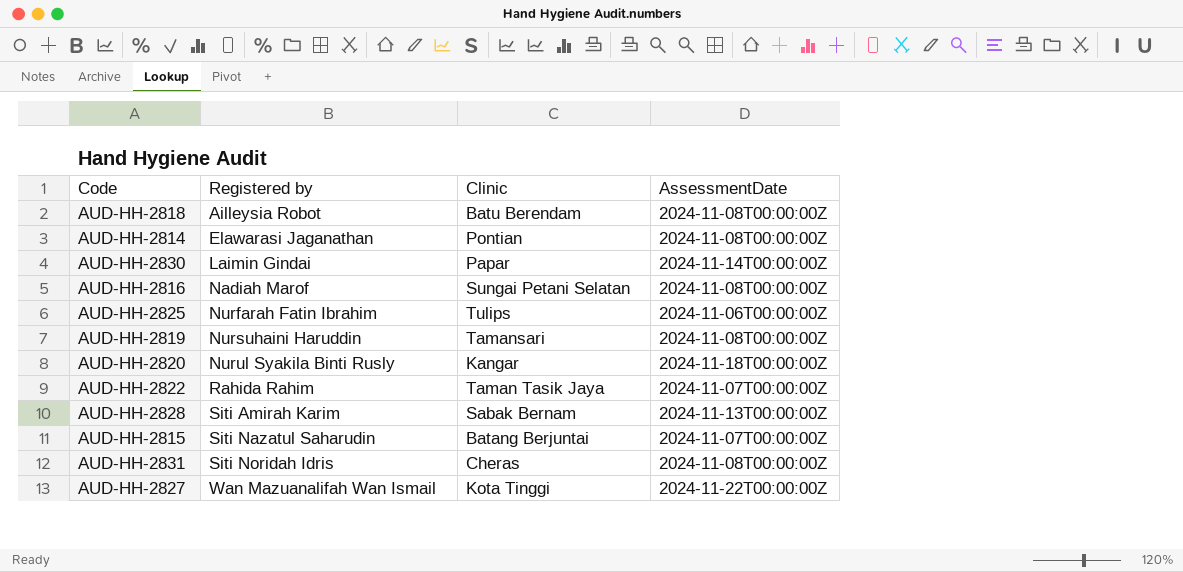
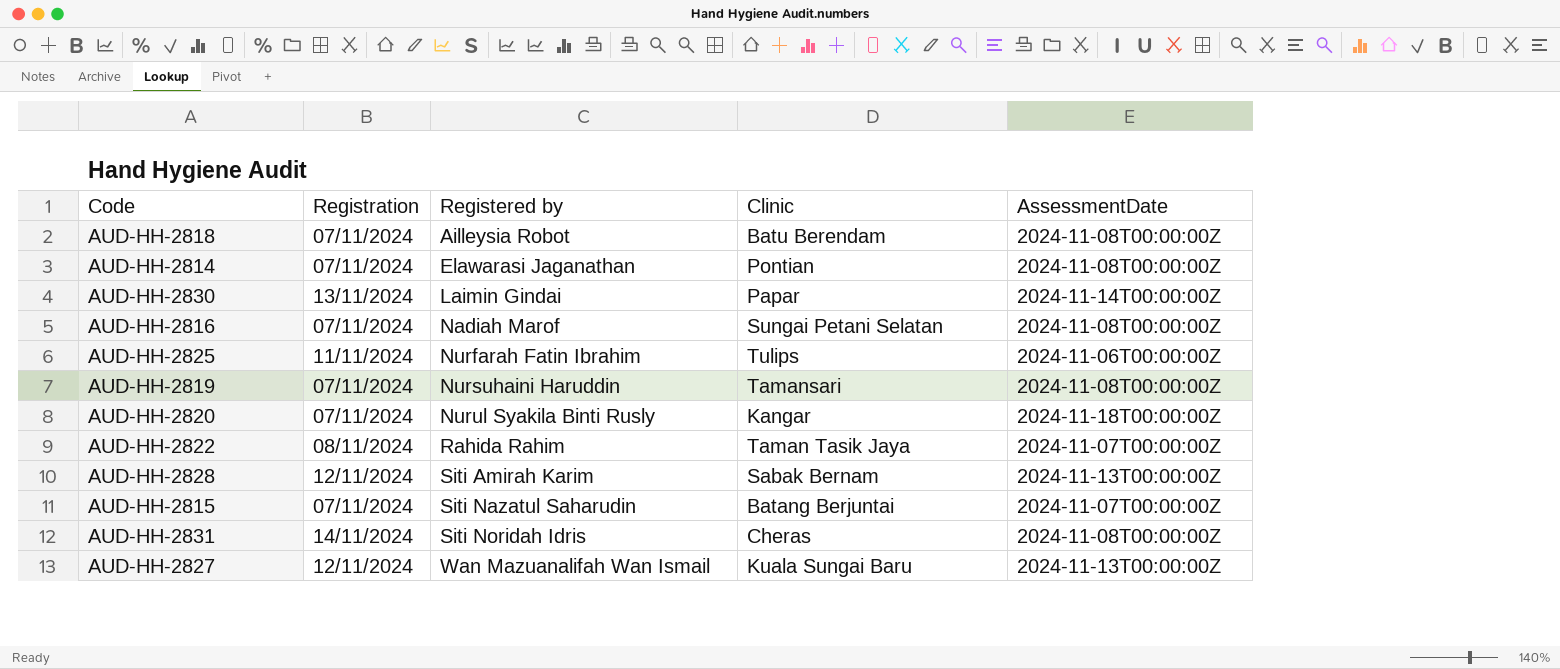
column Registration | position: none -> 2
AUD-HH-2827 | Clinic: Kota Tinggi -> Kuala Sungai Baru
AUD-HH-2827 | AssessmentDate: 2024-11-22T00:00:00Z -> 2024-11-13T00:00:00Z

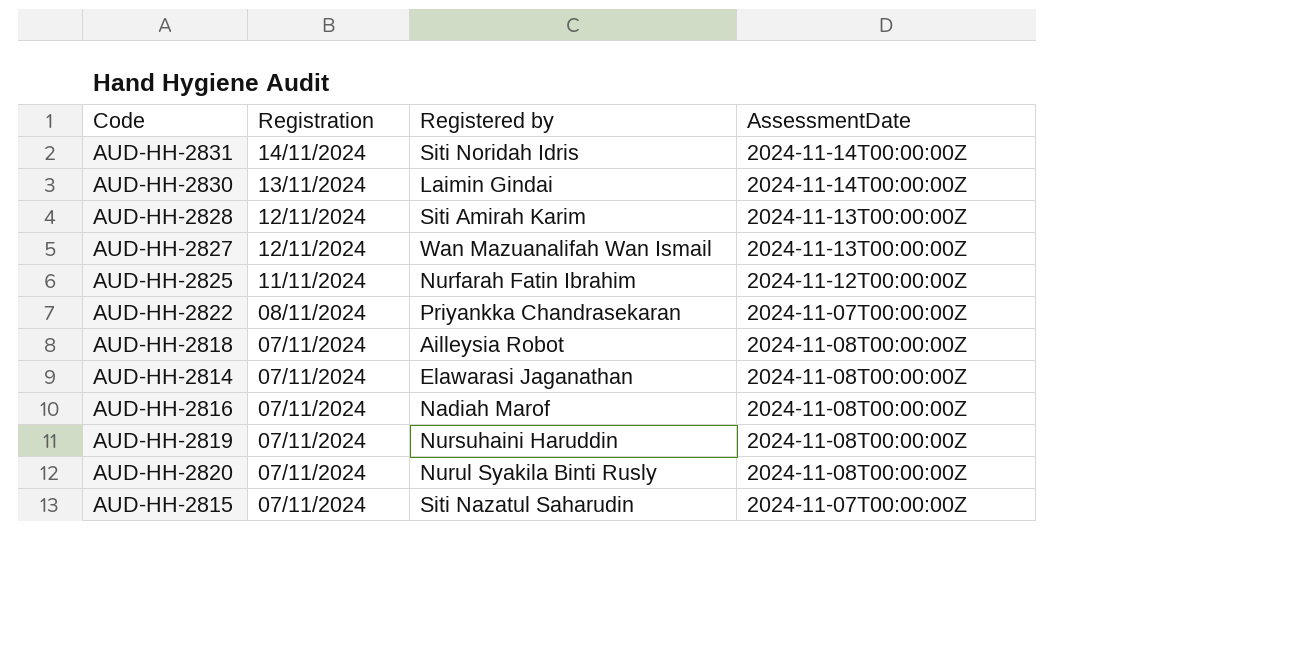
row order: Registered by ascending -> Registration descending
column Clinic | position: 4 -> none
AUD-HH-2831 | AssessmentDate: 2024-11-08T00:00:00Z -> 2024-11-14T00:00:00Z
AUD-HH-2825 | AssessmentDate: 2024-11-06T00:00:00Z -> 2024-11-12T00:00:00Z
AUD-HH-2822 | Registered by: Rahida Rahim -> Priyankka Chandrasekaran
AUD-HH-2820 | AssessmentDate: 2024-11-18T00:00:00Z -> 2024-11-08T00:00:00Z

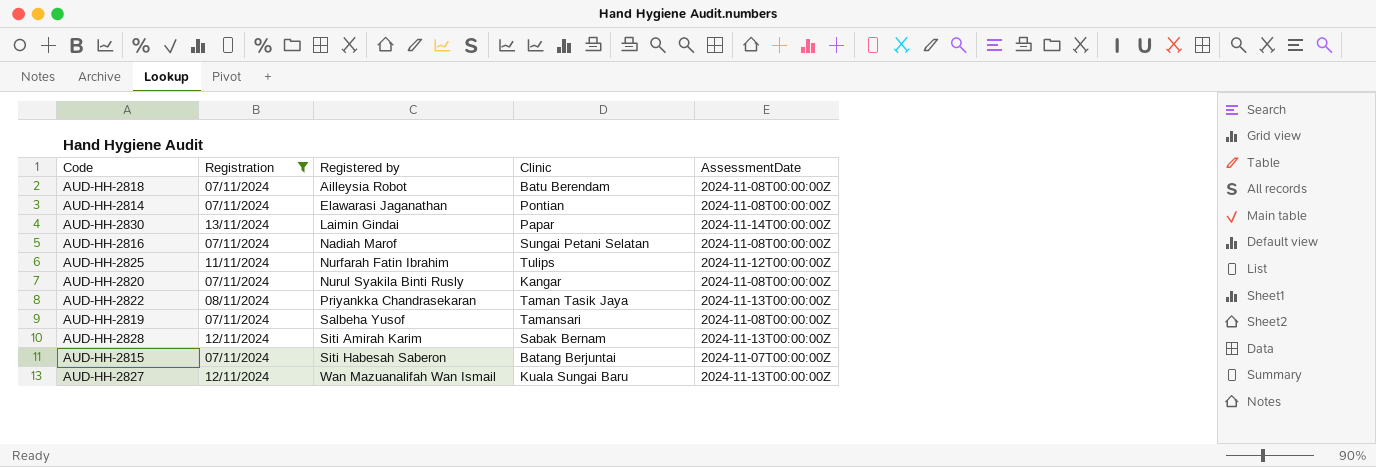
filter: none -> Registration != 14/11/2024
row order: Registration descending -> Registered by ascending
column Clinic | position: none -> 4
AUD-HH-2822 | AssessmentDate: 2024-11-07T00:00:00Z -> 2024-11-13T00:00:00Z
AUD-HH-2819 | Registered by: Nursuhaini Haruddin -> Salbeha Yusof
AUD-HH-2815 | Registered by: Siti Nazatul Saharudin -> Siti Habesah Saberon

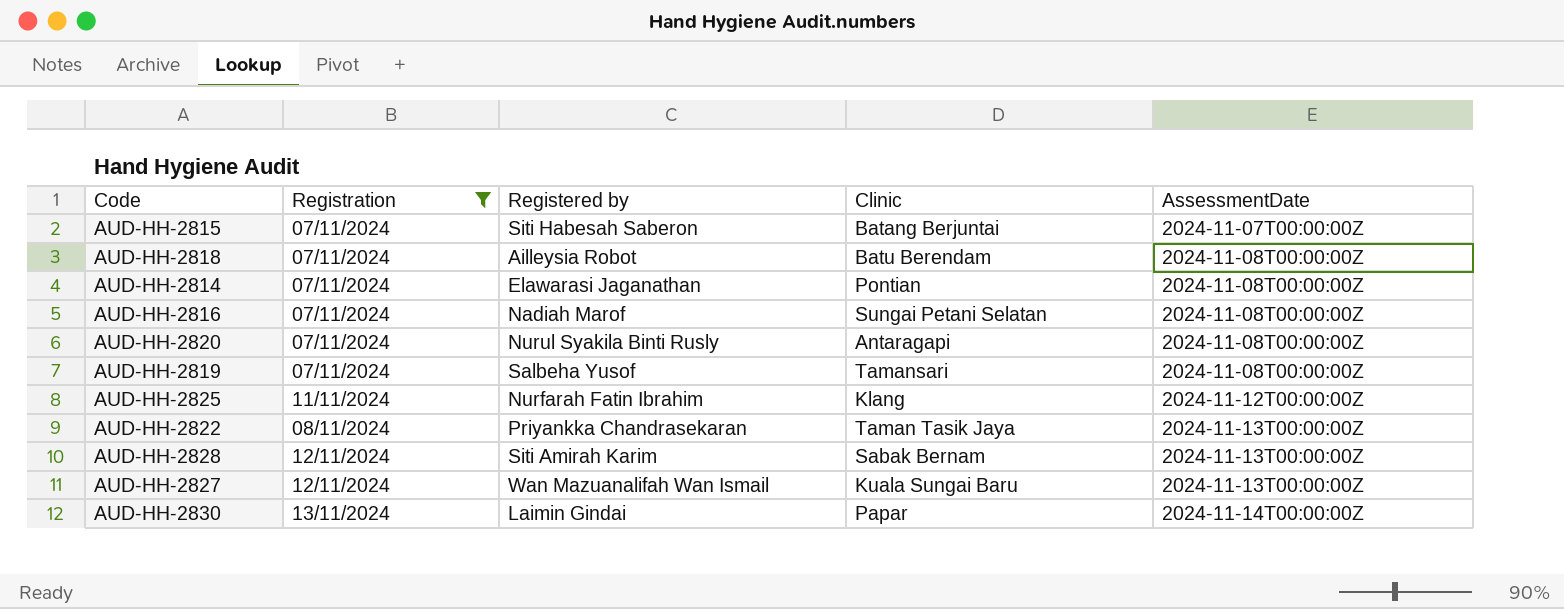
row order: Registered by ascending -> AssessmentDate ascending
AUD-HH-2820 | Clinic: Kangar -> Antaragapi
AUD-HH-2825 | Clinic: Tulips -> Klang

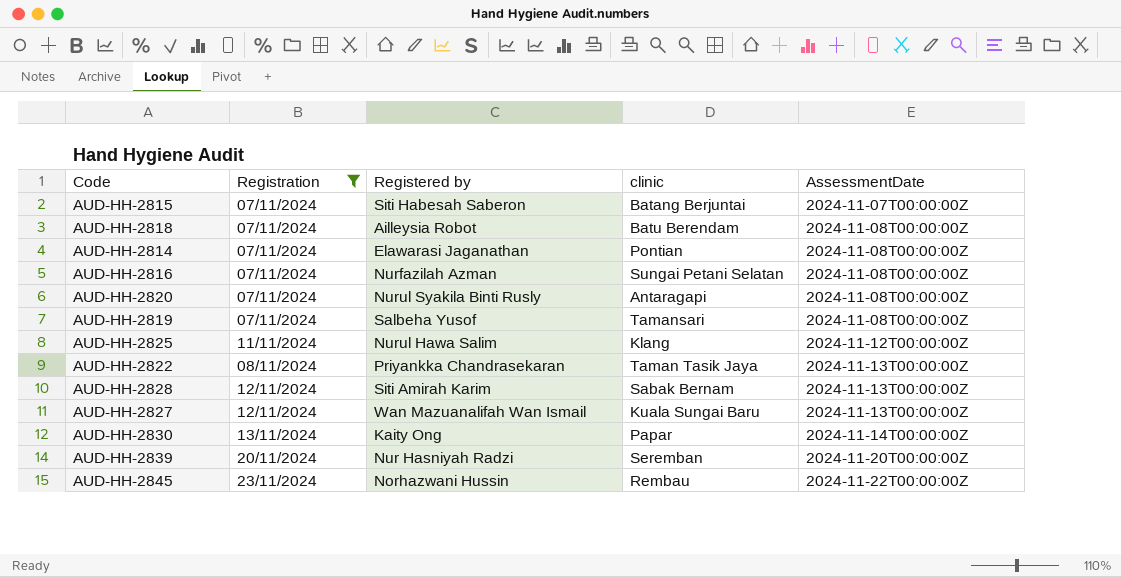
column name: Clinic -> clinic
AUD-HH-2816 | Registered by: Nadiah Marof -> Nurfazilah Azman
AUD-HH-2825 | Registered by: Nurfarah Fatin Ibrahim -> Nurul Hawa Salim
AUD-HH-2830 | Registered by: Laimin Gindai -> Kaity Ong
row AUD-HH-2839: none -> 20/11/2024 | Nur Hasniyah Radzi | Seremban | 2024-11-20T00:00:00Z
row AUD-HH-2845: none -> 23/11/2024 | Norhazwani Hussin | Rembau | 2024-11-22T00:00:00Z

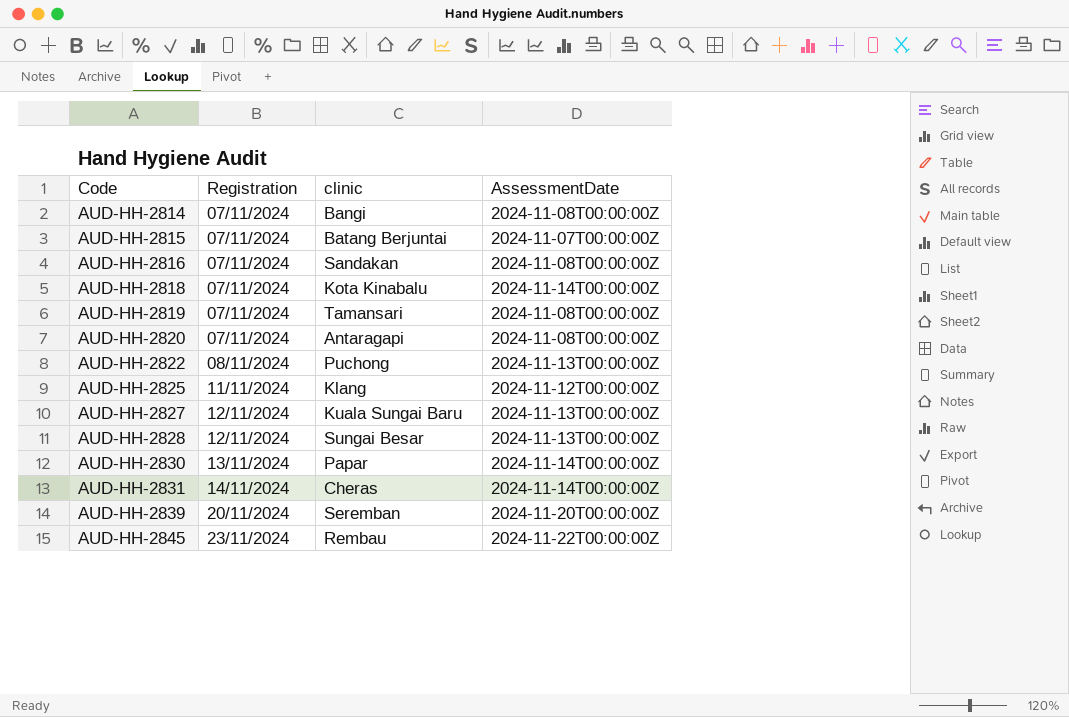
filter: Registration != 14/11/2024 -> none
row order: AssessmentDate ascending -> Code ascending
column Registered by | position: 3 -> none
AUD-HH-2814 | clinic: Pontian -> Bangi
AUD-HH-2816 | clinic: Sungai Petani Selatan -> Sandakan
AUD-HH-2818 | clinic: Batu Berendam -> Kota Kinabalu
AUD-HH-2818 | AssessmentDate: 2024-11-08T00:00:00Z -> 2024-11-14T00:00:00Z
AUD-HH-2822 | clinic: Taman Tasik Jaya -> Puchong
AUD-HH-2828 | clinic: Sabak Bernam -> Sungai Besar

